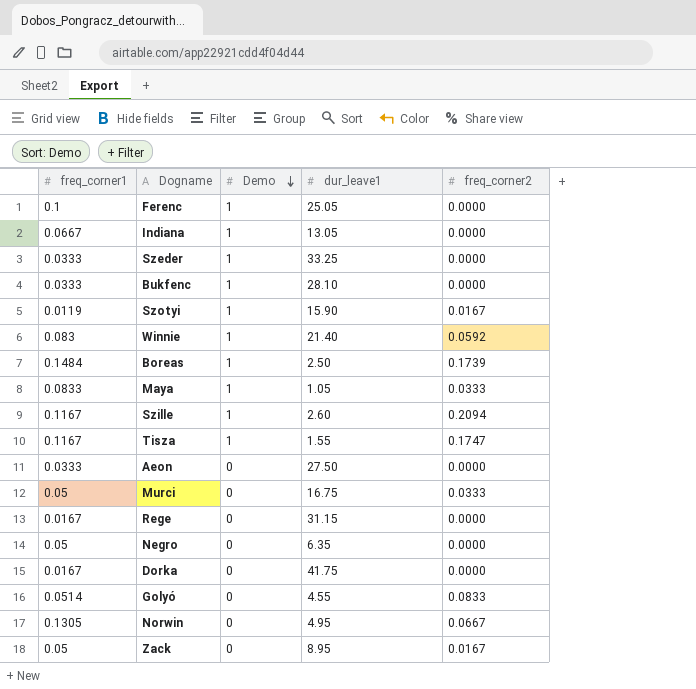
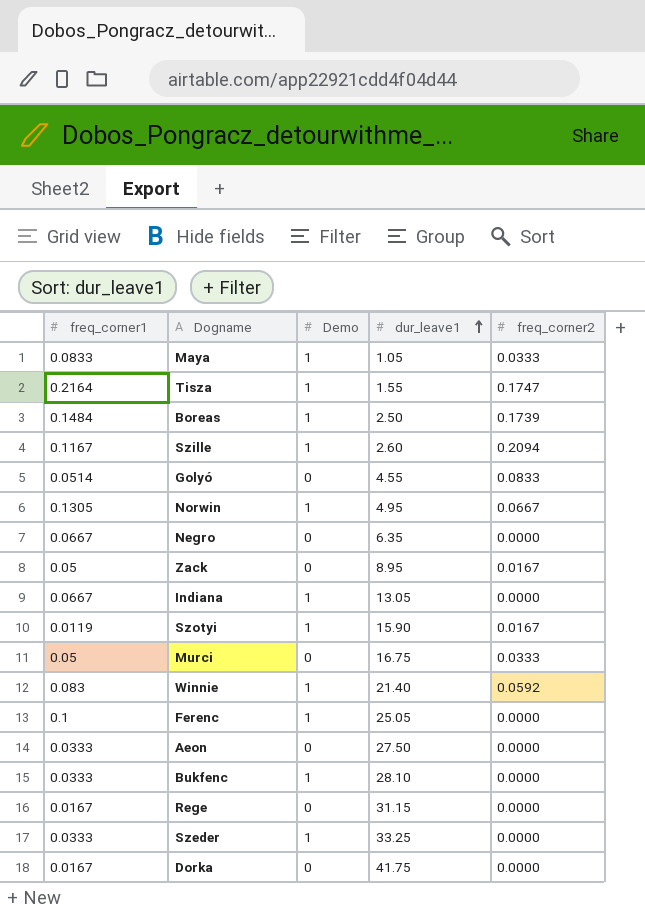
row order: Demo descending -> dur_leave1 ascending
Tisza | freq_corner1: 0.1167 -> 0.2164
Norwin | Demo: 0 -> 1
Negro | freq_corner1: 0.05 -> 0.0667

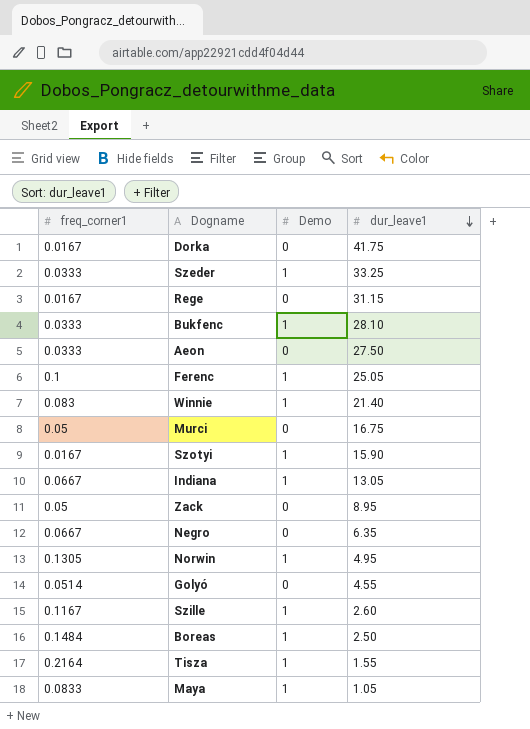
row order: dur_leave1 ascending -> dur_leave1 descending
column freq_corner2 | position: 5 -> none
Szotyi | freq_corner1: 0.0119 -> 0.0167

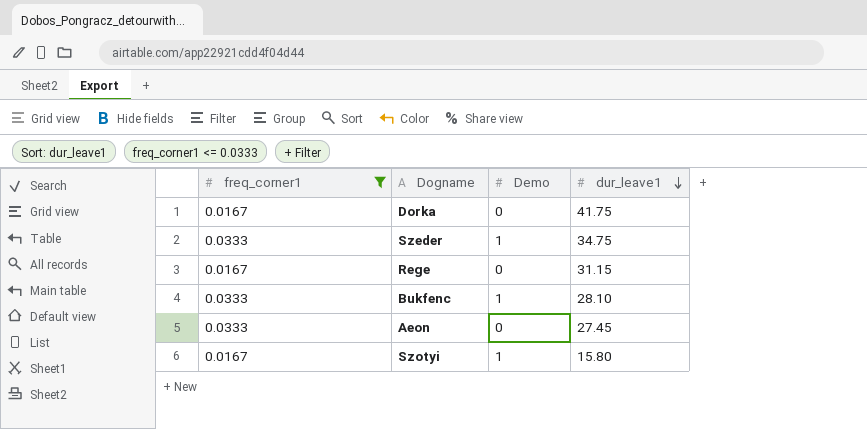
filter: none -> freq_corner1 <= 0.0333
Szeder | dur_leave1: 33.25 -> 34.75
Aeon | dur_leave1: 27.50 -> 27.45
Szotyi | dur_leave1: 15.90 -> 15.80

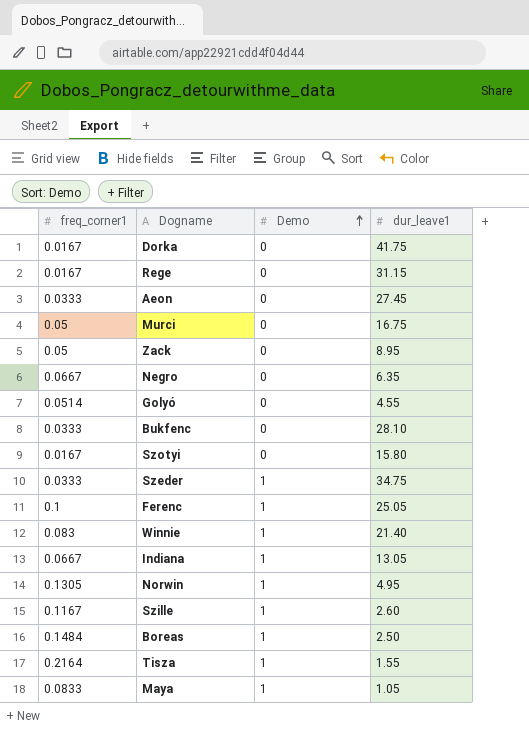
filter: freq_corner1 <= 0.0333 -> none
row order: dur_leave1 descending -> Demo ascending
Bukfenc | Demo: 1 -> 0
Szotyi | Demo: 1 -> 0

